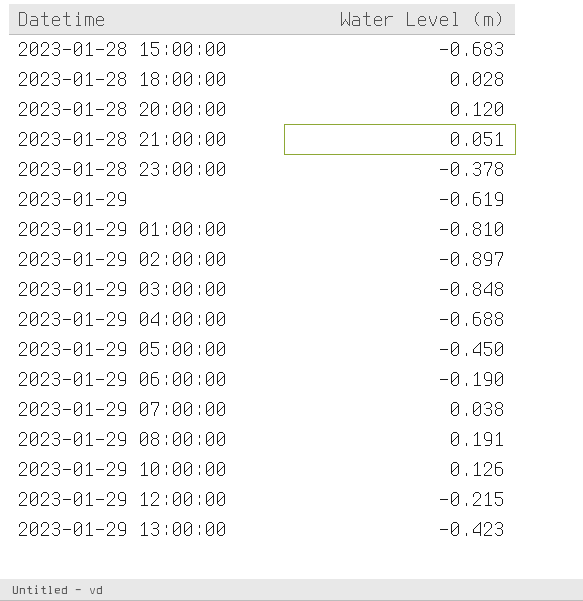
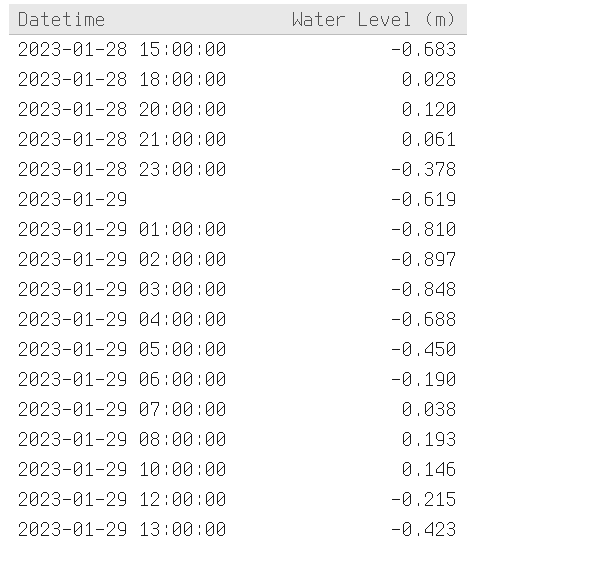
2023-01-28 21:00:00 | Water Level (m): 0.051 -> 0.061
2023-01-29 08:00:00 | Water Level (m): 0.191 -> 0.193
2023-01-29 10:00:00 | Water Level (m): 0.126 -> 0.146

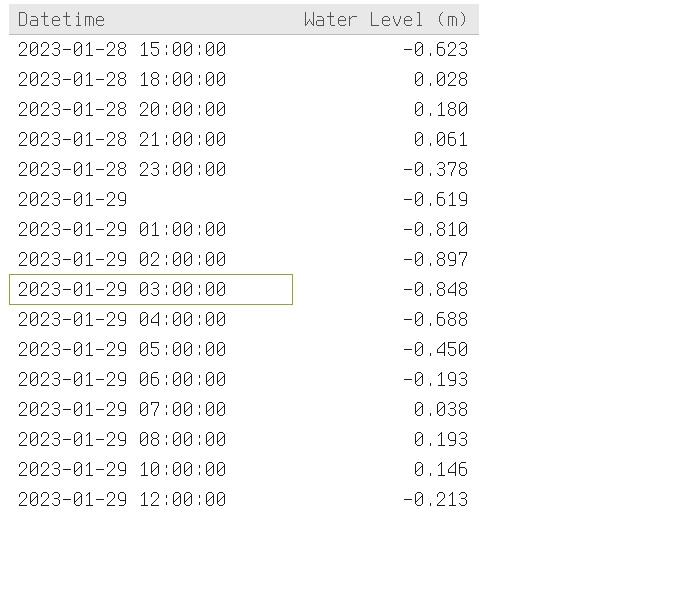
row 2023-01-29 13:00:00: -0.423 -> none
2023-01-28 15:00:00 | Water Level (m): -0.683 -> -0.623
2023-01-28 20:00:00 | Water Level (m): 0.120 -> 0.180
2023-01-29 06:00:00 | Water Level (m): -0.190 -> -0.193
2023-01-29 12:00:00 | Water Level (m): -0.215 -> -0.213

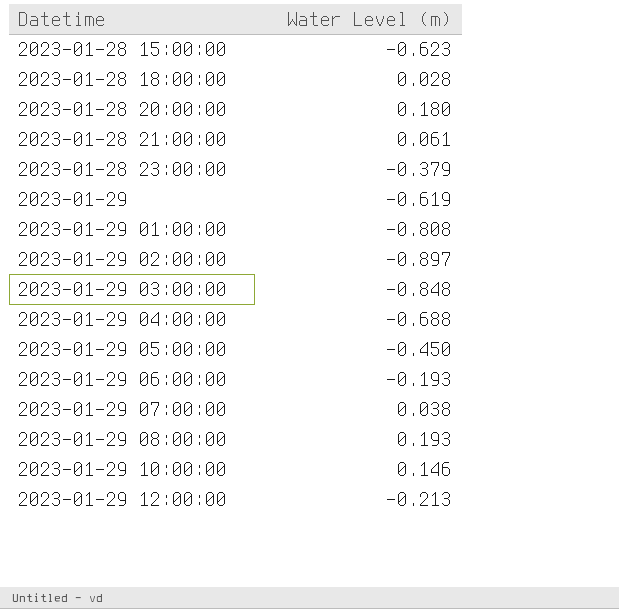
2023-01-28 23:00:00 | Water Level (m): -0.378 -> -0.379
2023-01-29 01:00:00 | Water Level (m): -0.810 -> -0.808

